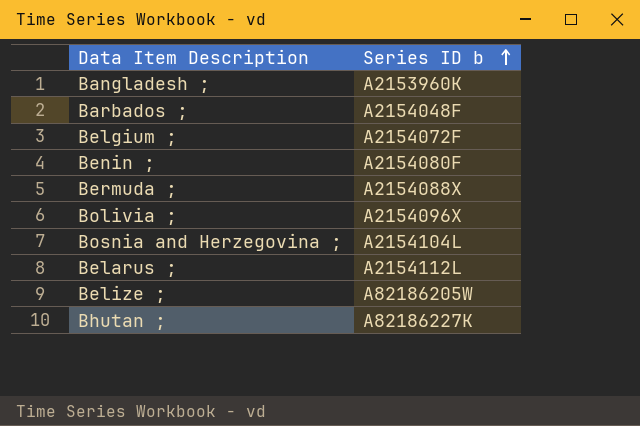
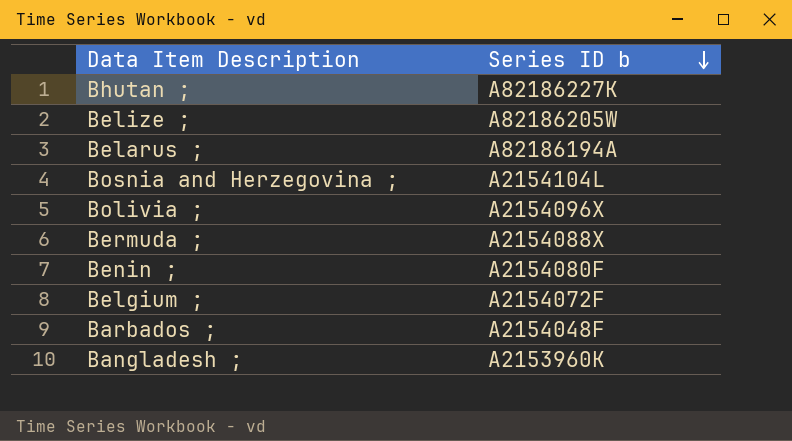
row order: Series ID b ascending -> Series ID b descending
Belarus ; | Series ID b: A2154112L -> A82186194A

